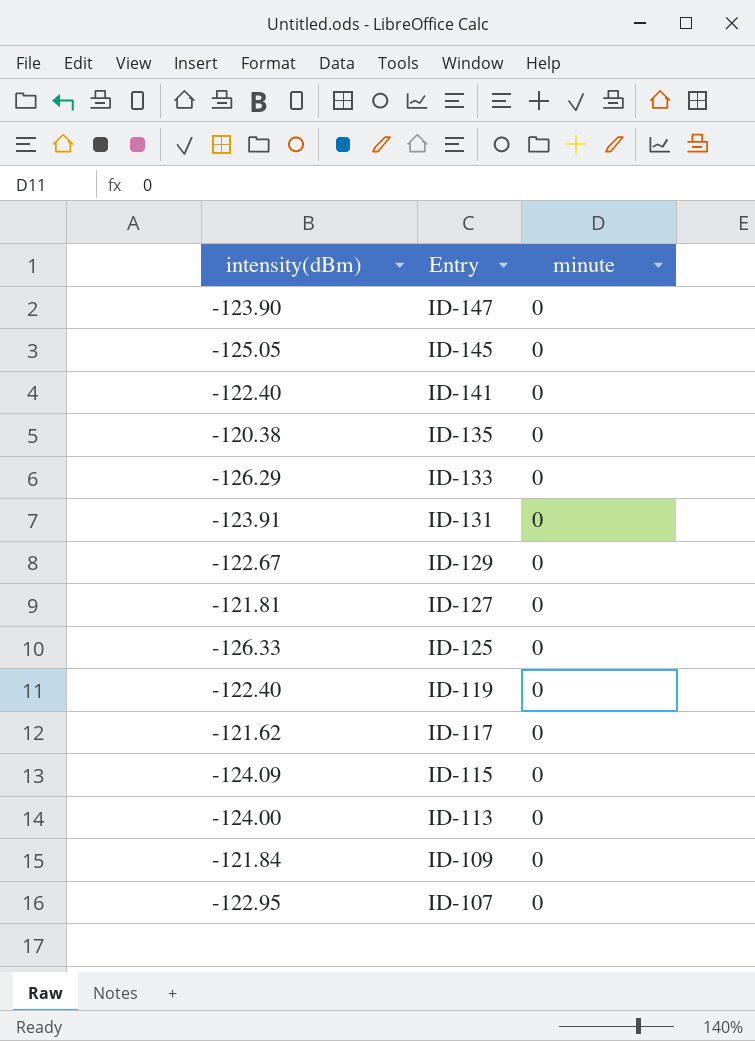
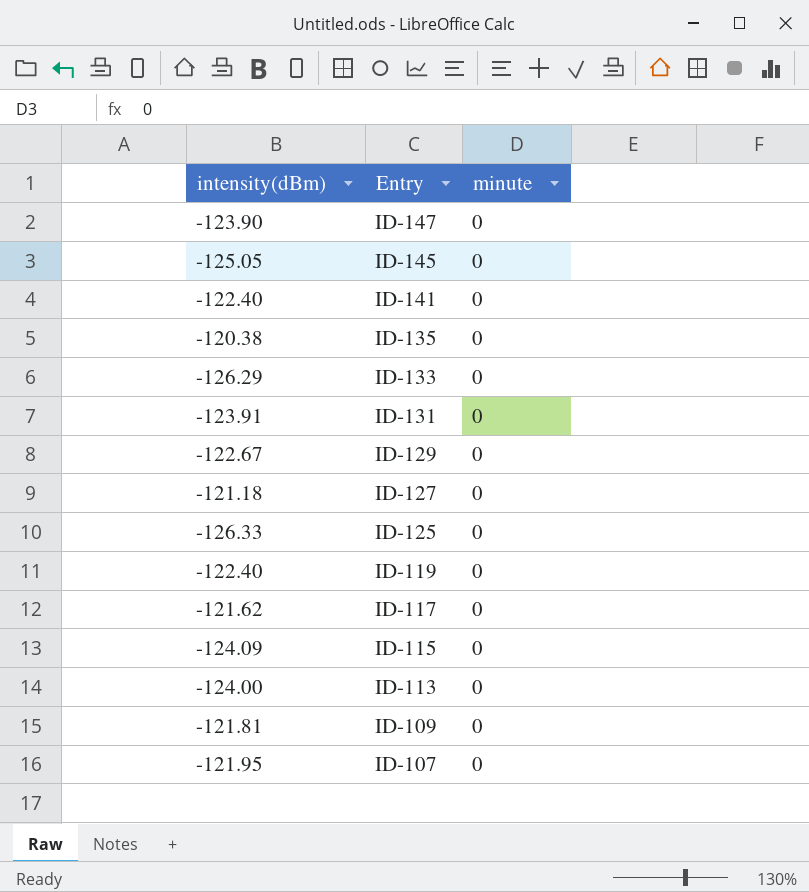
ID-127 | intensity(dBm): -121.81 -> -121.18
ID-109 | intensity(dBm): -121.84 -> -121.81
ID-107 | intensity(dBm): -122.95 -> -121.95

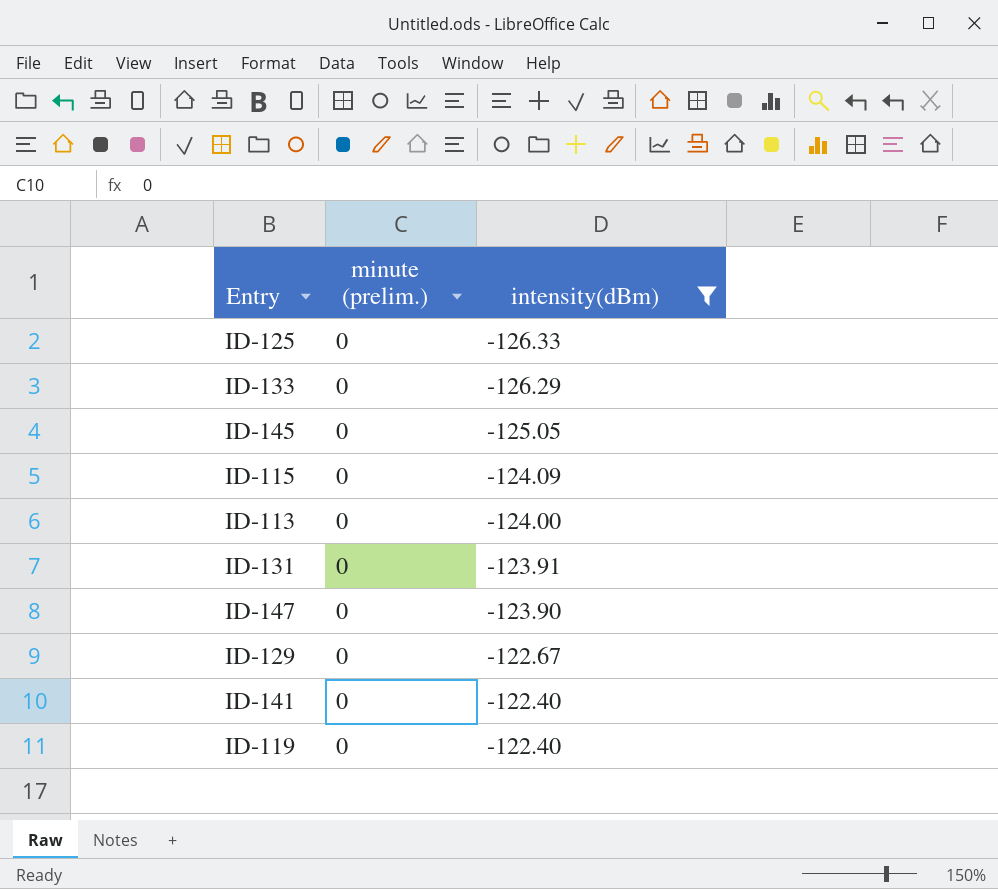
filter: none -> intensity(dBm) <= -122.40
row order: Entry descending -> intensity(dBm) ascending
column name: minute -> minute (prelim.)
column intensity(dBm) | position: 1 -> 3

